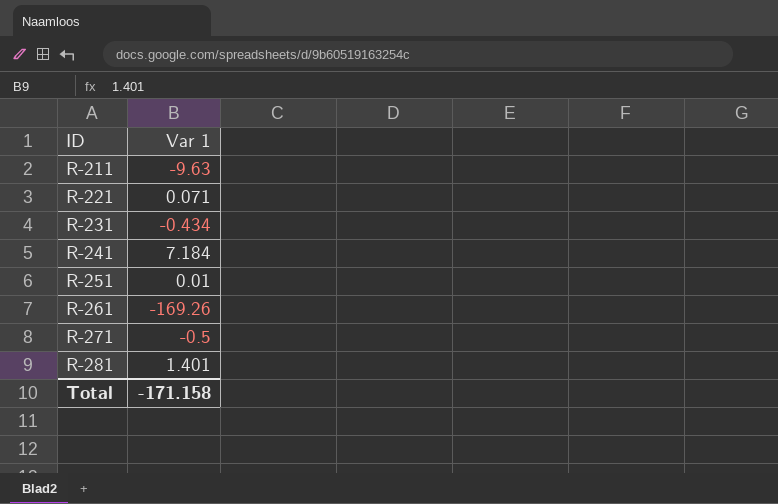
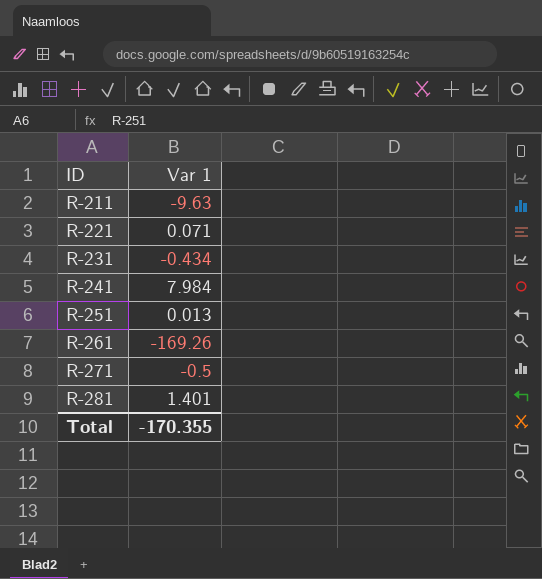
R-241 | Var 1: 7.184 -> 7.984
R-251 | Var 1: 0.01 -> 0.013
Total | Var 1: -171.158 -> -170.355

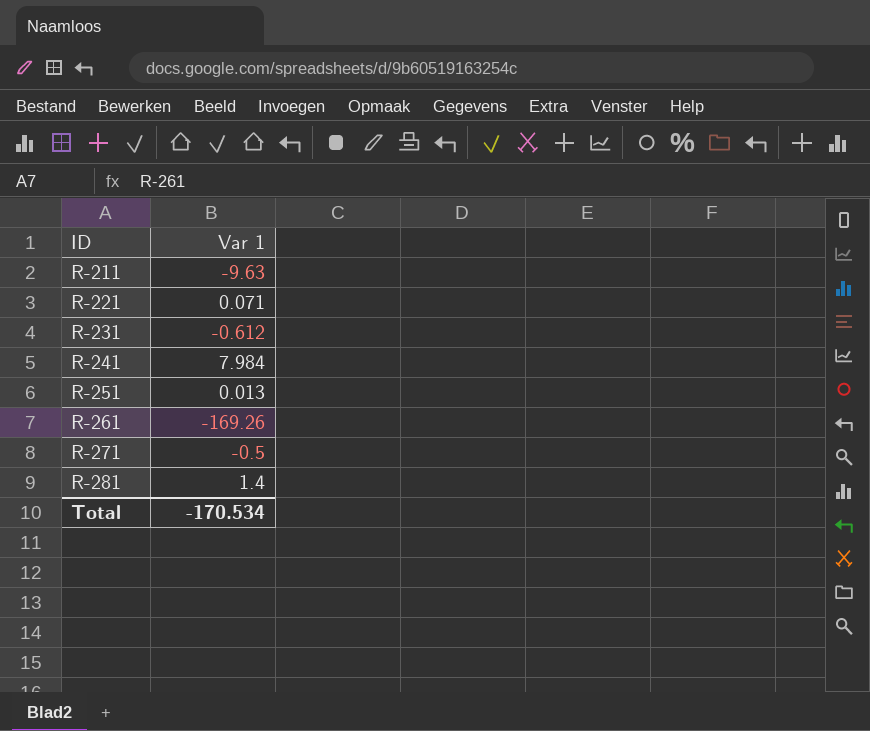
R-231 | Var 1: -0.434 -> -0.612
R-281 | Var 1: 1.401 -> 1.4
Total | Var 1: -170.355 -> -170.534

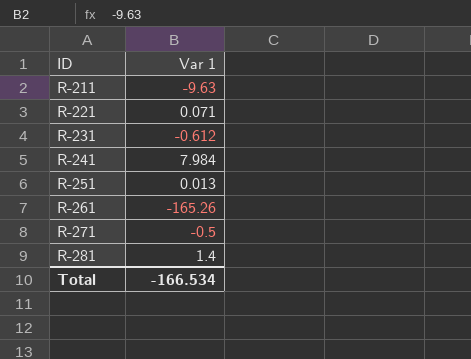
R-261 | Var 1: -169.26 -> -165.26
Total | Var 1: -170.534 -> -166.534

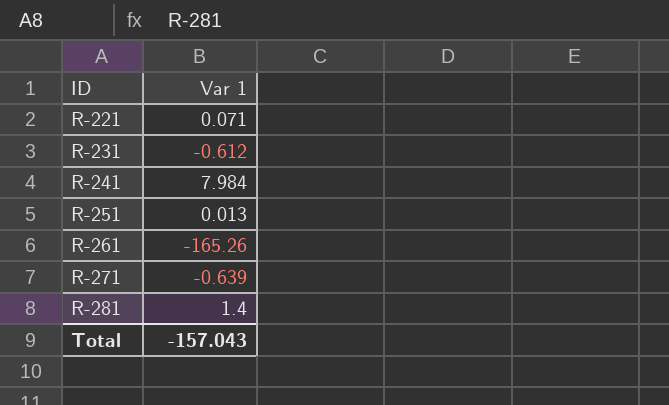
row R-211: -9.63 -> none
R-271 | Var 1: -0.5 -> -0.639
Total | Var 1: -166.534 -> -157.043

